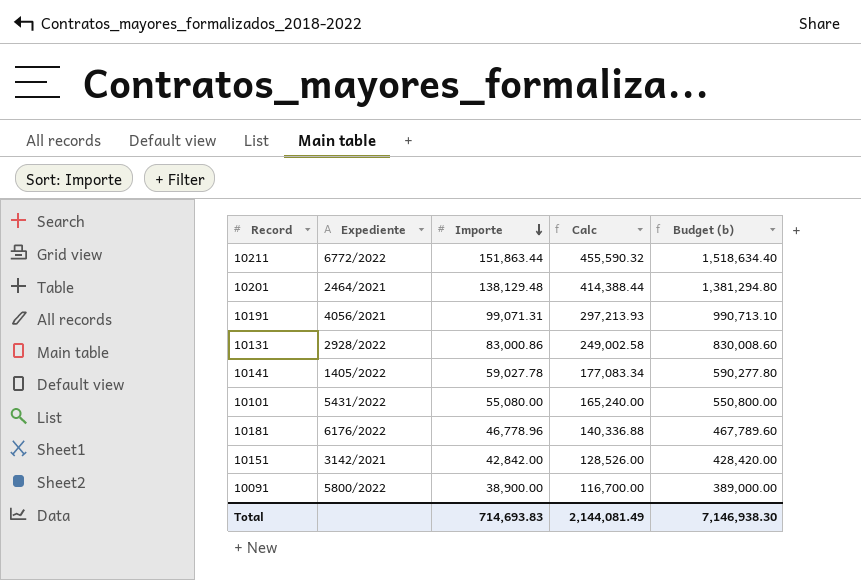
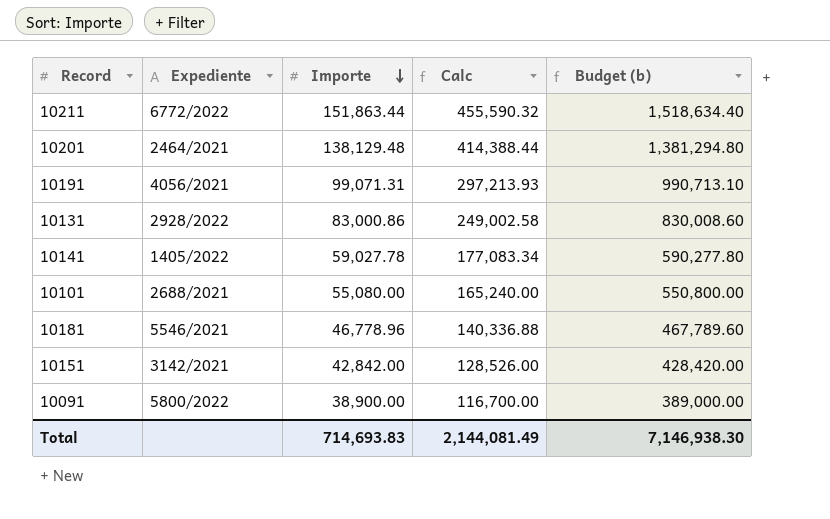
10101 | Expediente: 5431/2022 -> 2688/2021
10181 | Expediente: 6176/2022 -> 5546/2021

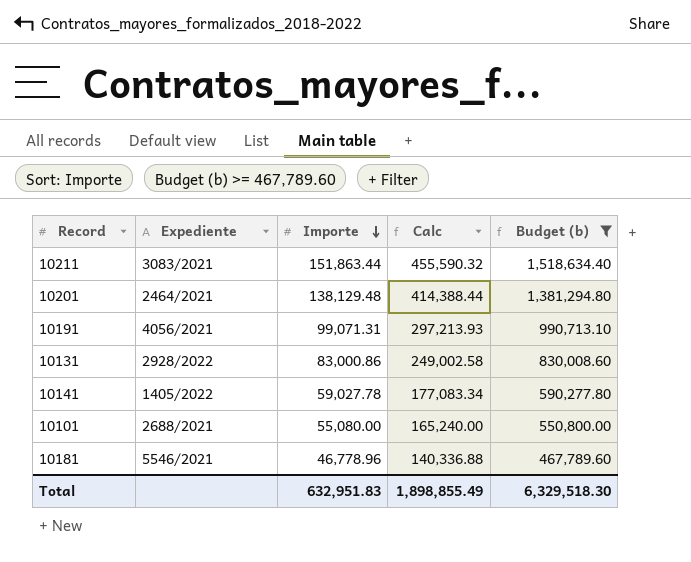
filter: none -> Budget (b) >= 467,789.60
10211 | Expediente: 6772/2022 -> 3083/2021
Total | Importe: 714,693.83 -> 632,951.83
Total | Calc: 2,144,081.49 -> 1,898,855.49
Total | Budget (b): 7,146,938.30 -> 6,329,518.30

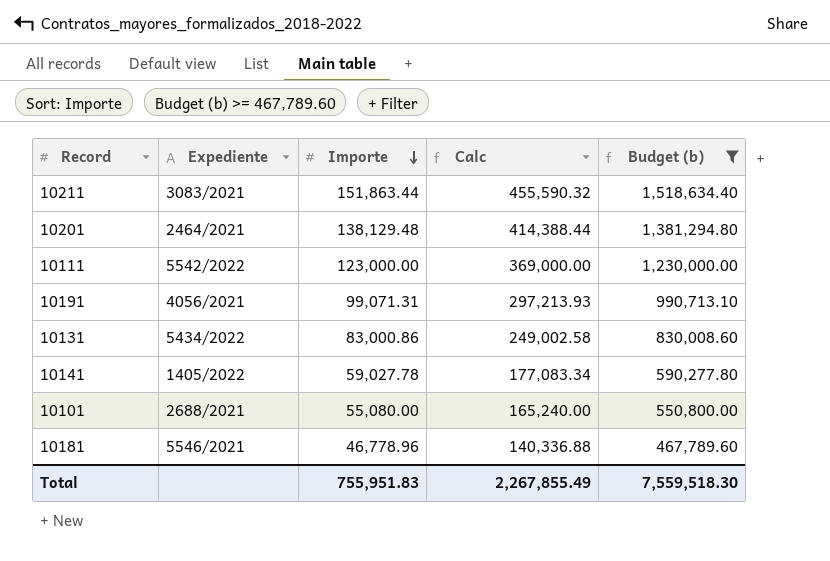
row 10111: none -> 5542/2022 | 123,000.00 | 369,000.00 | 1,230,000.00
10131 | Expediente: 2928/2022 -> 5434/2022
Total | Importe: 632,951.83 -> 755,951.83
Total | Calc: 1,898,855.49 -> 2,267,855.49
Total | Budget (b): 6,329,518.30 -> 7,559,518.30

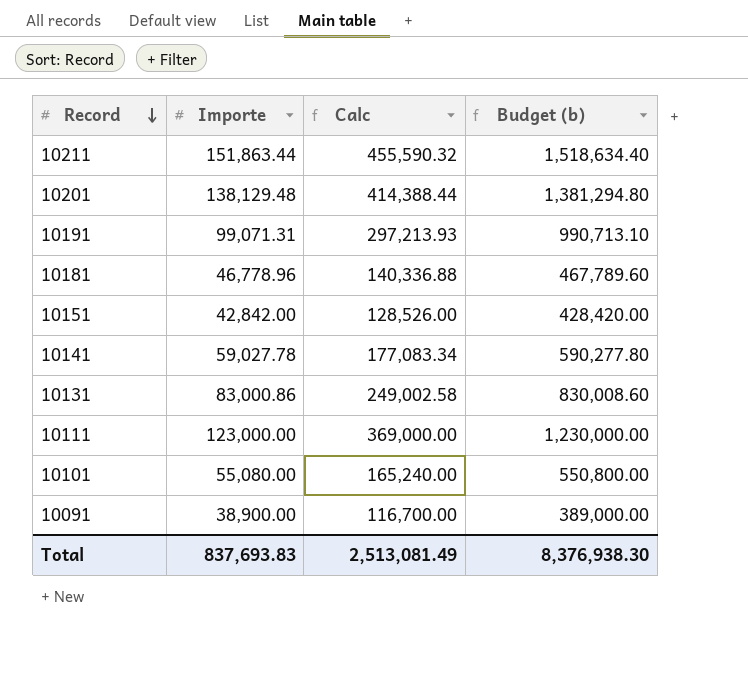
filter: Budget (b) >= 467,789.60 -> none
row order: Importe descending -> Record descending
column Expediente | position: 2 -> none
Total | Importe: 755,951.83 -> 837,693.83
Total | Calc: 2,267,855.49 -> 2,513,081.49
Total | Budget (b): 7,559,518.30 -> 8,376,938.30

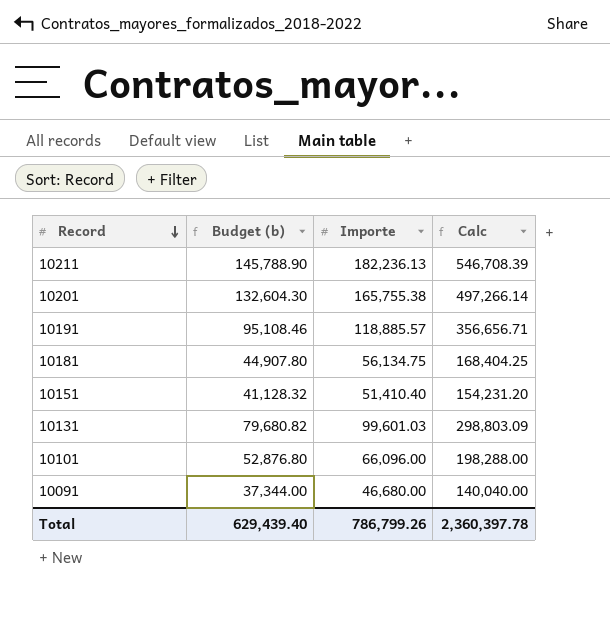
column Budget (b) | formula: [Importe] * 10 -> [Importe] * 0.8
column Budget (b) | position: 4 -> 2
row 10141: 59,027.78 | 177,083.34 | 590,277.80 -> none
row 10111: 123,000.00 | 369,000.00 | 1,230,000.00 -> none
10211 | Importe: 151,863.44 -> 182,236.13
10211 | Calc: 455,590.32 -> 546,708.39
10201 | Importe: 138,129.48 -> 165,755.38
10201 | Calc: 414,388.44 -> 497,266.14
10191 | Importe: 99,071.31 -> 118,885.57
10191 | Calc: 297,213.93 -> 356,656.71
10181 | Importe: 46,778.96 -> 56,134.75
10181 | Calc: 140,336.88 -> 168,404.25
10151 | Importe: 42,842.00 -> 51,410.40
10151 | Calc: 128,526.00 -> 154,231.20
10131 | Importe: 83,000.86 -> 99,601.03
10131 | Calc: 249,002.58 -> 298,803.09
10101 | Importe: 55,080.00 -> 66,096.00
10101 | Calc: 165,240.00 -> 198,288.00
10091 | Importe: 38,900.00 -> 46,680.00
10091 | Calc: 116,700.00 -> 140,040.00
Total | Budget (b): 8,376,938.30 -> 629,439.40
Total | Importe: 837,693.83 -> 786,799.26
Total | Calc: 2,513,081.49 -> 2,360,397.78

